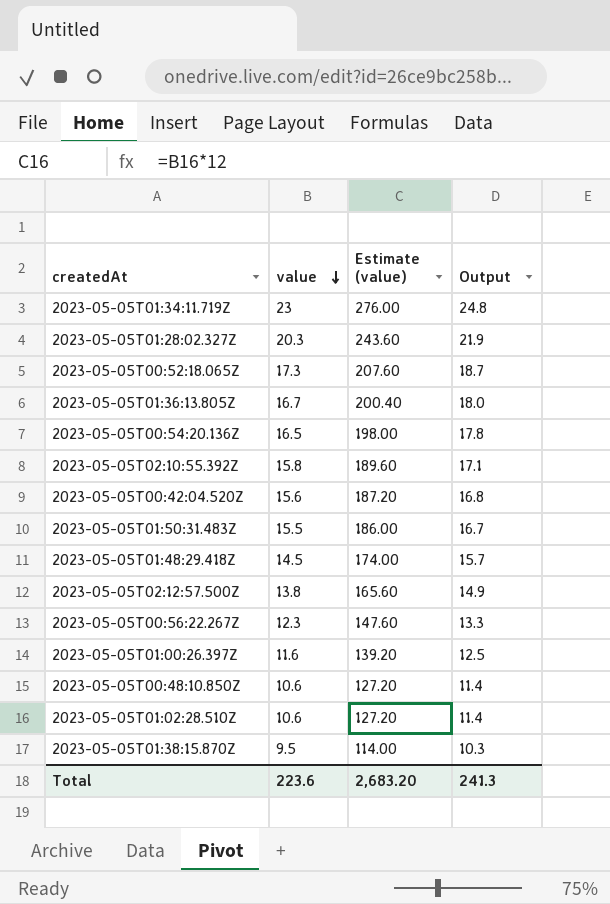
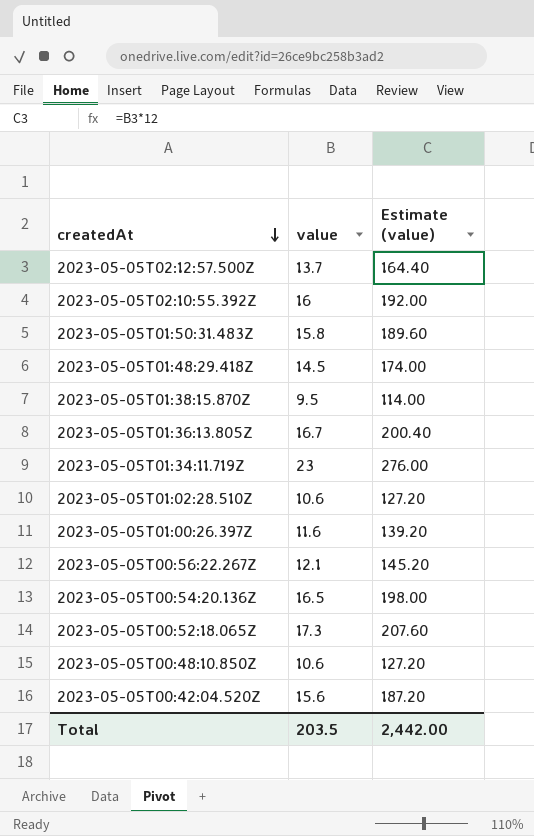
row order: value descending -> createdAt descending
column Output | formula: [value] * 1.08 -> none
row 2023-05-05T01:28:02.327Z: 20.3 | 243.60 | 21.9 -> none
2023-05-05T02:12:57.500Z | value: 13.8 -> 13.7
2023-05-05T02:12:57.500Z | Estimate (value): 165.60 -> 164.40
2023-05-05T02:10:55.392Z | value: 15.8 -> 16
2023-05-05T02:10:55.392Z | Estimate (value): 189.60 -> 192.00
2023-05-05T01:50:31.483Z | value: 15.5 -> 15.8
2023-05-05T01:50:31.483Z | Estimate (value): 186.00 -> 189.60
2023-05-05T00:56:22.267Z | value: 12.3 -> 12.1
2023-05-05T00:56:22.267Z | Estimate (value): 147.60 -> 145.20
Total | value: 223.6 -> 203.5
Total | Estimate (value): 2,683.20 -> 2,442.00

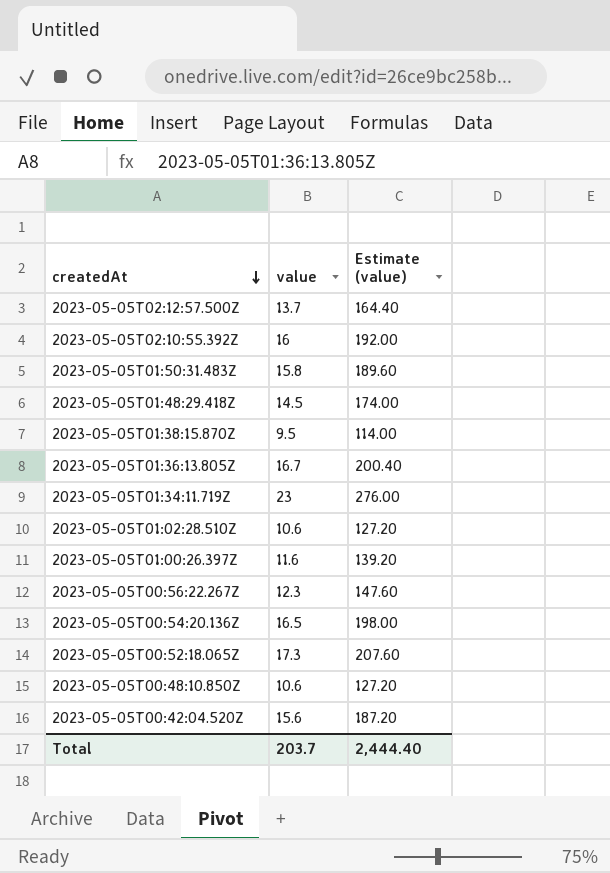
2023-05-05T00:56:22.267Z | value: 12.1 -> 12.3
2023-05-05T00:56:22.267Z | Estimate (value): 145.20 -> 147.60
Total | value: 203.5 -> 203.7
Total | Estimate (value): 2,442.00 -> 2,444.40

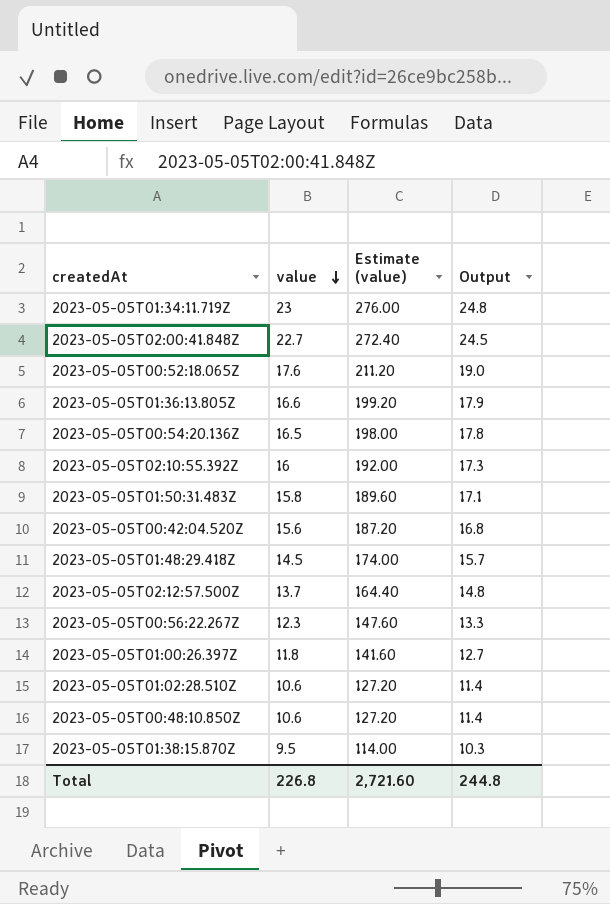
row order: createdAt descending -> value descending
column Output | formula: none -> [value] * 1.08
row 2023-05-05T02:00:41.848Z: none -> 22.7 | 272.40 | 24.5
2023-05-05T00:52:18.065Z | value: 17.3 -> 17.6
2023-05-05T00:52:18.065Z | Estimate (value): 207.60 -> 211.20
2023-05-05T01:36:13.805Z | value: 16.7 -> 16.6
2023-05-05T01:36:13.805Z | Estimate (value): 200.40 -> 199.20
2023-05-05T01:00:26.397Z | value: 11.6 -> 11.8
2023-05-05T01:00:26.397Z | Estimate (value): 139.20 -> 141.60
Total | value: 203.7 -> 226.8
Total | Estimate (value): 2,444.40 -> 2,721.60

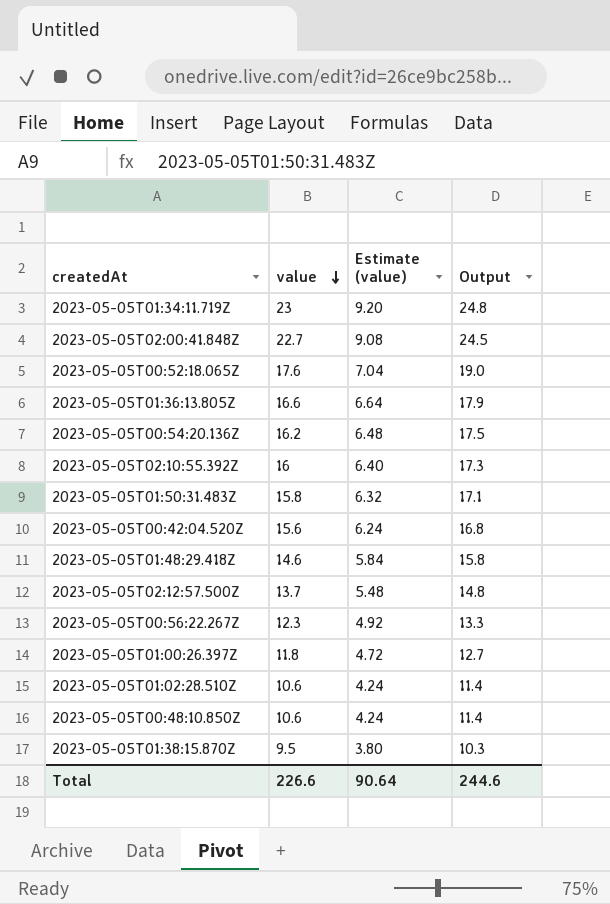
column Estimate (value) | formula: [value] * 12 -> [value] * 0.4
2023-05-05T00:54:20.136Z | value: 16.5 -> 16.2
2023-05-05T00:54:20.136Z | Output: 17.8 -> 17.5
2023-05-05T01:48:29.418Z | value: 14.5 -> 14.6
2023-05-05T01:48:29.418Z | Output: 15.7 -> 15.8
Total | value: 226.8 -> 226.6
Total | Estimate (value): 2,721.60 -> 90.64
Total | Output: 244.8 -> 244.6

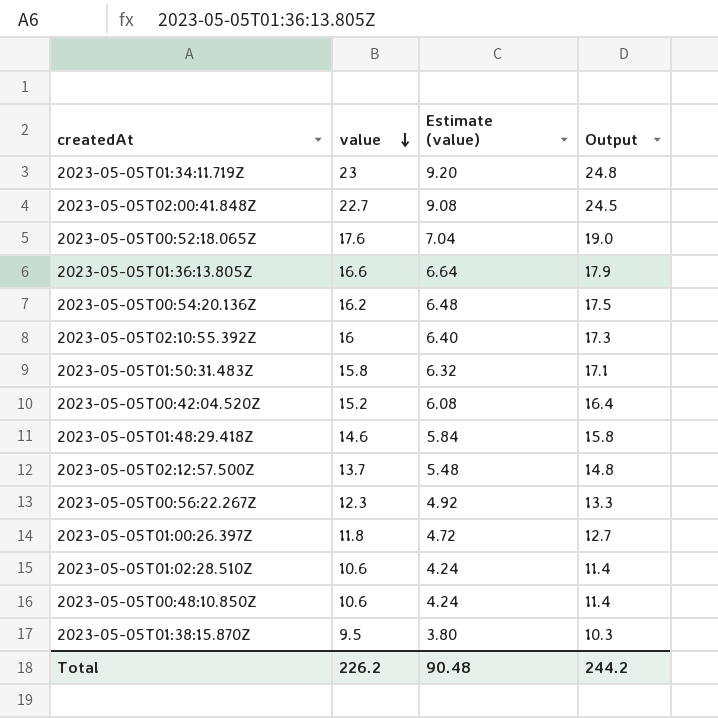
2023-05-05T00:42:04.520Z | value: 15.6 -> 15.2
2023-05-05T00:42:04.520Z | Estimate (value): 6.24 -> 6.08
2023-05-05T00:42:04.520Z | Output: 16.8 -> 16.4
Total | value: 226.6 -> 226.2
Total | Estimate (value): 90.64 -> 90.48
Total | Output: 244.6 -> 244.2

